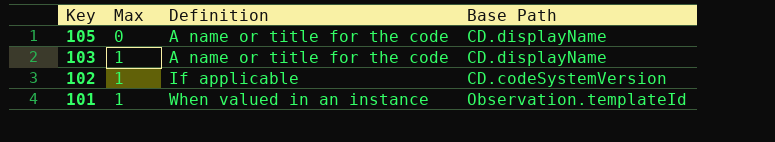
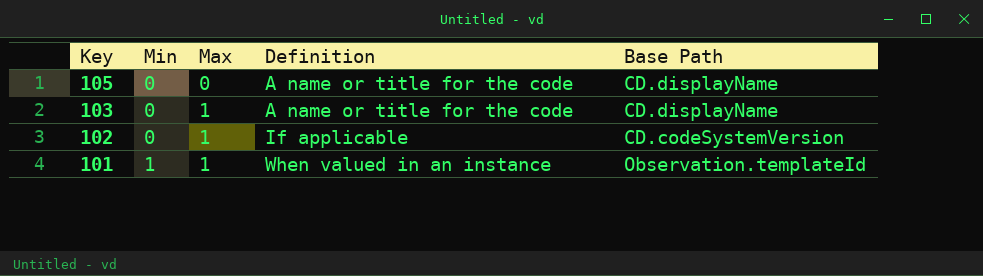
column Min | position: none -> 2

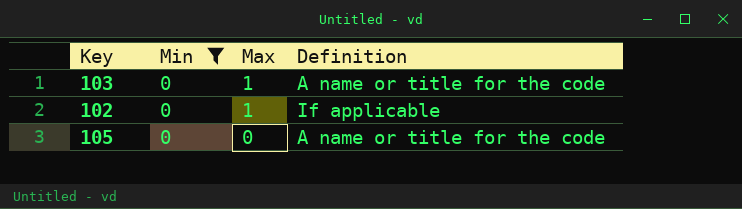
filter: none -> Min = 0
row order: Key descending -> Max descending
column Base Path | position: 5 -> none

